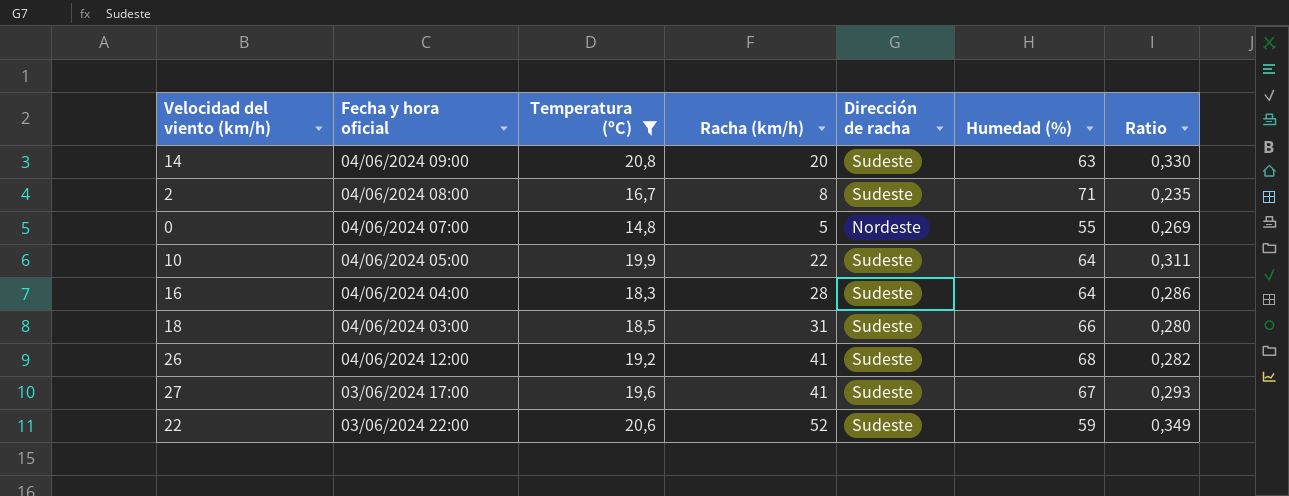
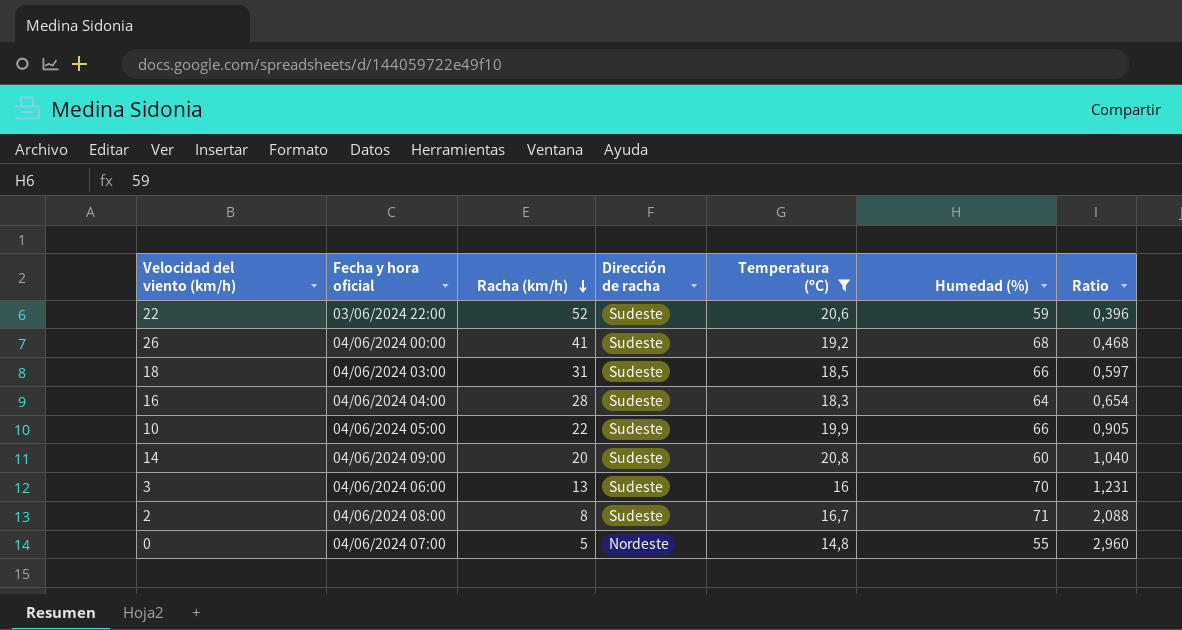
row order: none -> Racha (km/h) descending
column Temperatura (ºC) | position: 3 -> 5
column Ratio | formula: [Temperatura (ºC)] / [Humedad (%)] -> [Temperatura (ºC)] / [Racha (km/h)]
row 27: 03/06/2024 17:00 | 19,6 | 41 | Sudeste | 67 | 0,293 -> none
26 | Fecha y hora oficial: 04/06/2024 12:00 -> 04/06/2024 00:00
10 | Humedad (%): 64 -> 66
14 | Humedad (%): 63 -> 60
row 3: none -> 04/06/2024 06:00 | 13 | Sudeste | 16 | 70 | 1,231

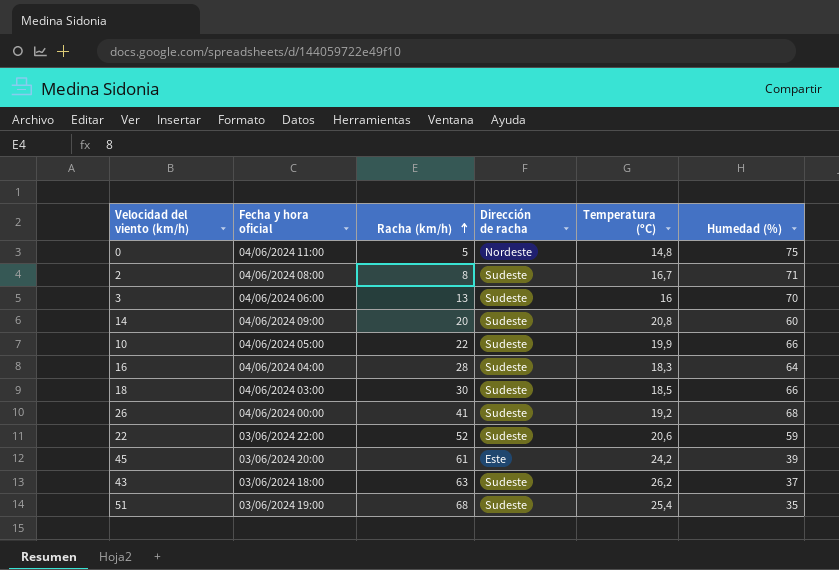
filter: Temperatura (ºC) <= 20,8 -> none
row order: Racha (km/h) descending -> Racha (km/h) ascending
column Ratio | formula: [Temperatura (ºC)] / [Racha (km/h)] -> none
0 | Fecha y hora oficial: 04/06/2024 07:00 -> 04/06/2024 11:00
0 | Humedad (%): 55 -> 75
18 | Racha (km/h): 31 -> 30

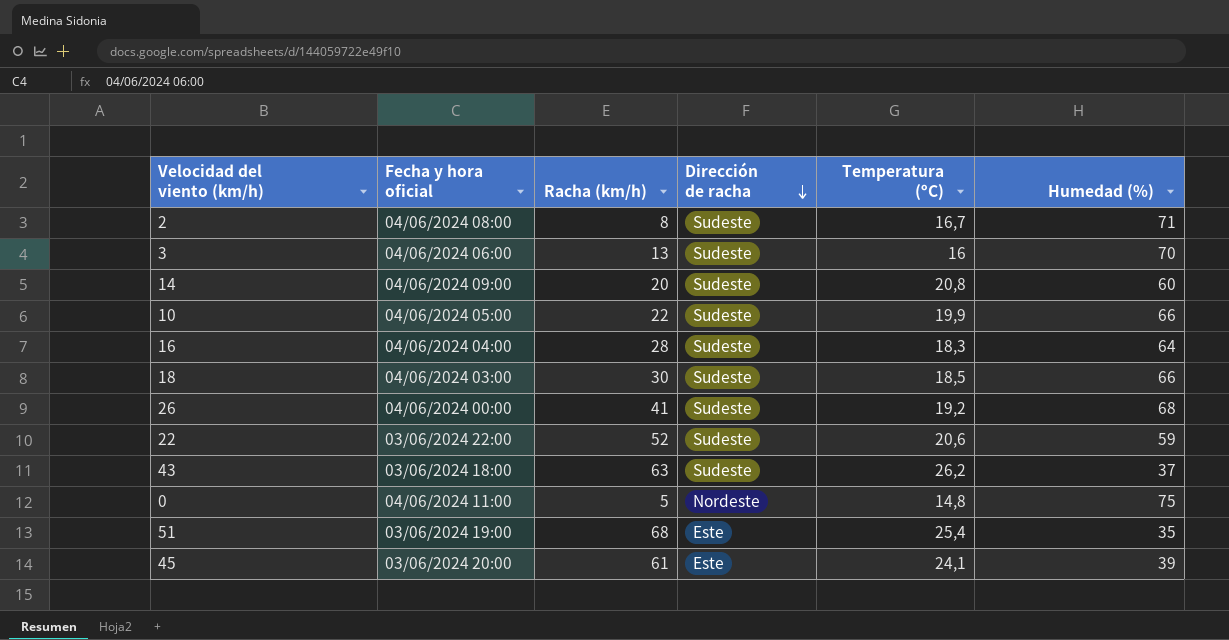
row order: Racha (km/h) ascending -> Dirección de racha descending
51 | Dirección de racha: Sudeste -> Este
45 | Temperatura (ºC): 24,2 -> 24,1

